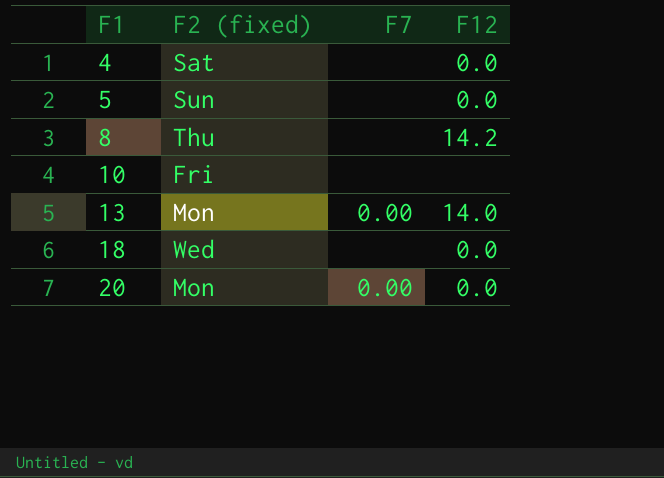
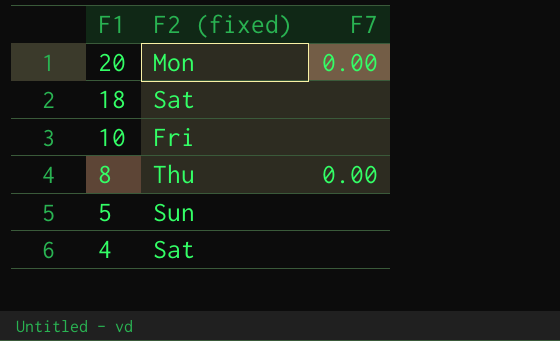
row order: F1 ascending -> F1 descending
column F12 | position: 4 -> none
row 13: Mon | 0.00 | 14.0 -> none
18 | F2 (fixed): Wed -> Sat
8 | F7: none -> 0.00

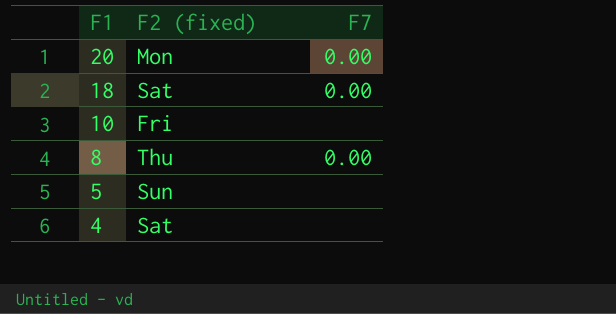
18 | F7: none -> 0.00

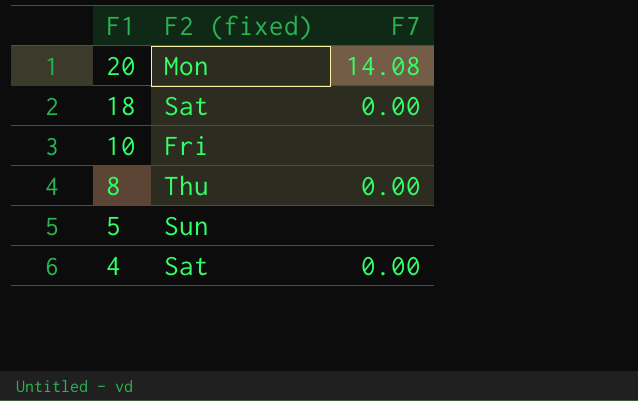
20 | F7: 0.00 -> 14.08
4 | F7: none -> 0.00

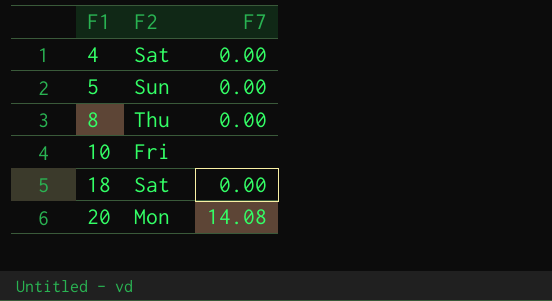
row order: F1 descending -> F1 ascending
column name: F2 (fixed) -> F2
5 | F7: none -> 0.00

